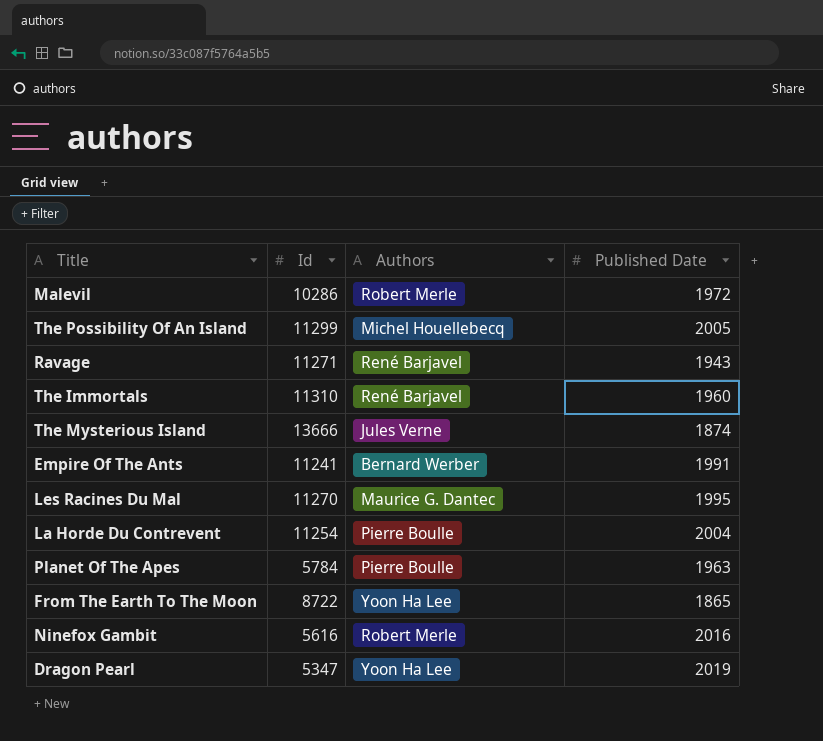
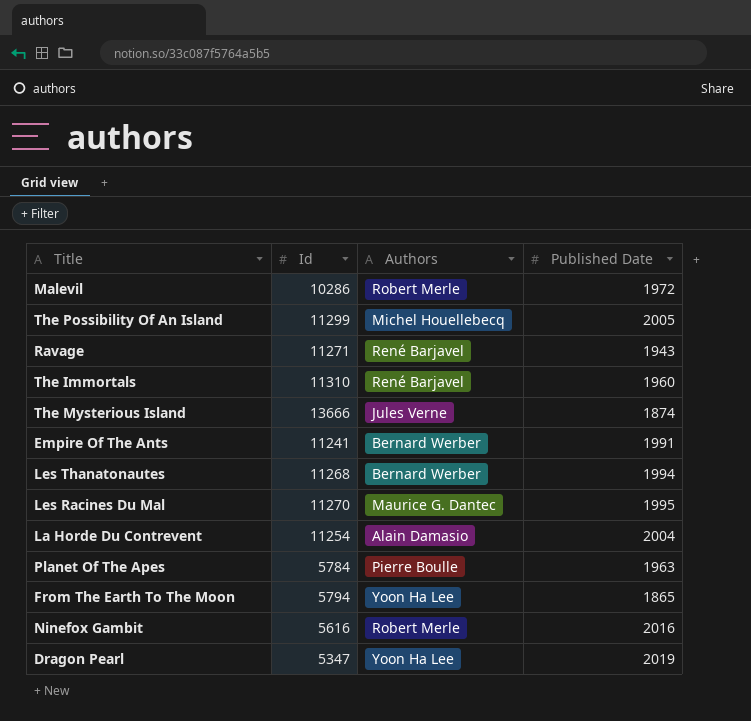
row Les Thanatonautes: none -> 11268 | Bernard Werber | 1994
La Horde Du Contrevent | Authors: Pierre Boulle -> Alain Damasio
From The Earth To The Moon | Id: 8722 -> 5794

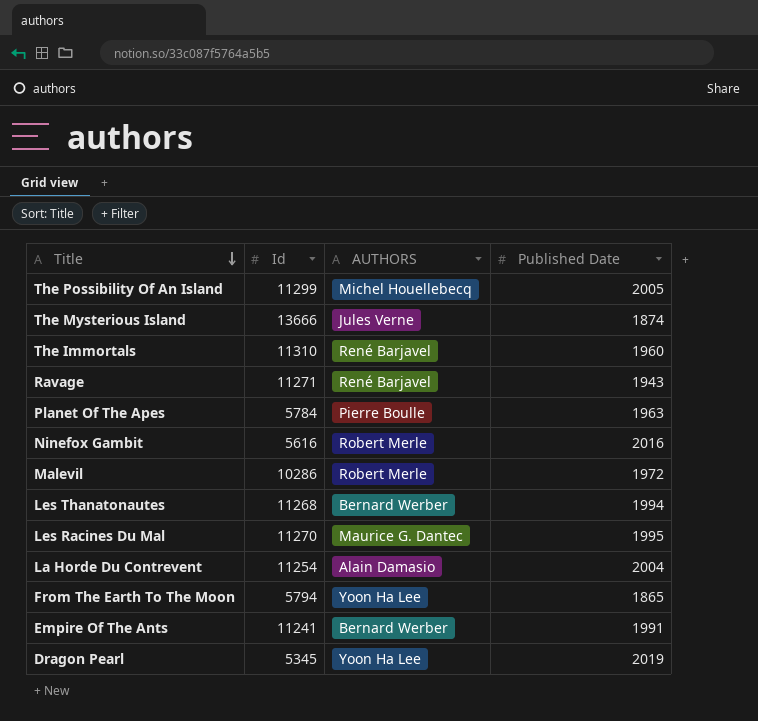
row order: none -> Title descending
column name: Authors -> AUTHORS
Dragon Pearl | Id: 5347 -> 5345

